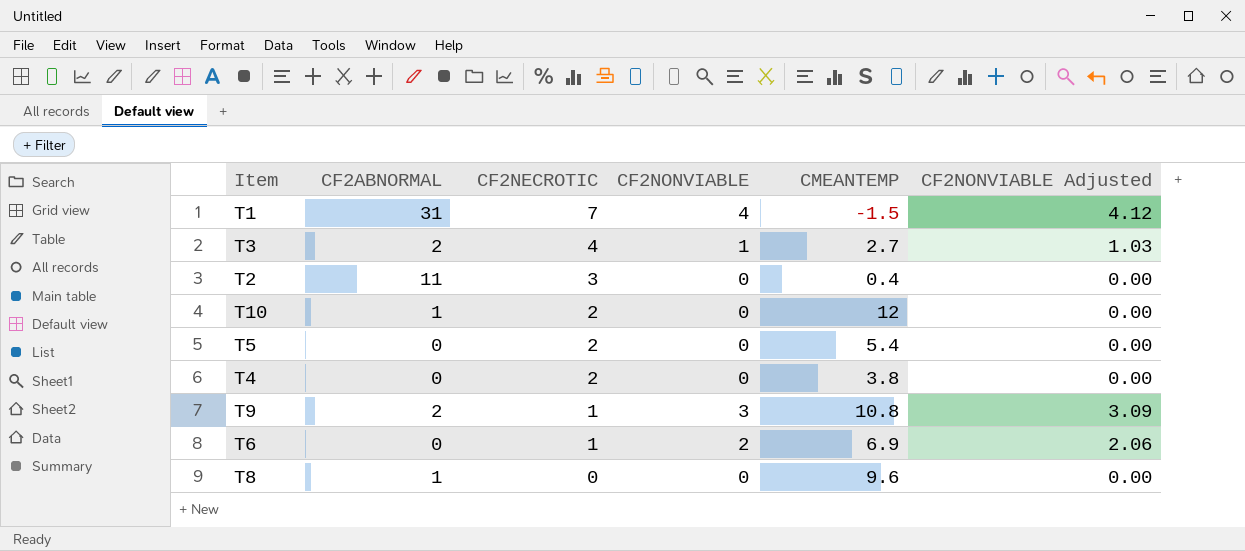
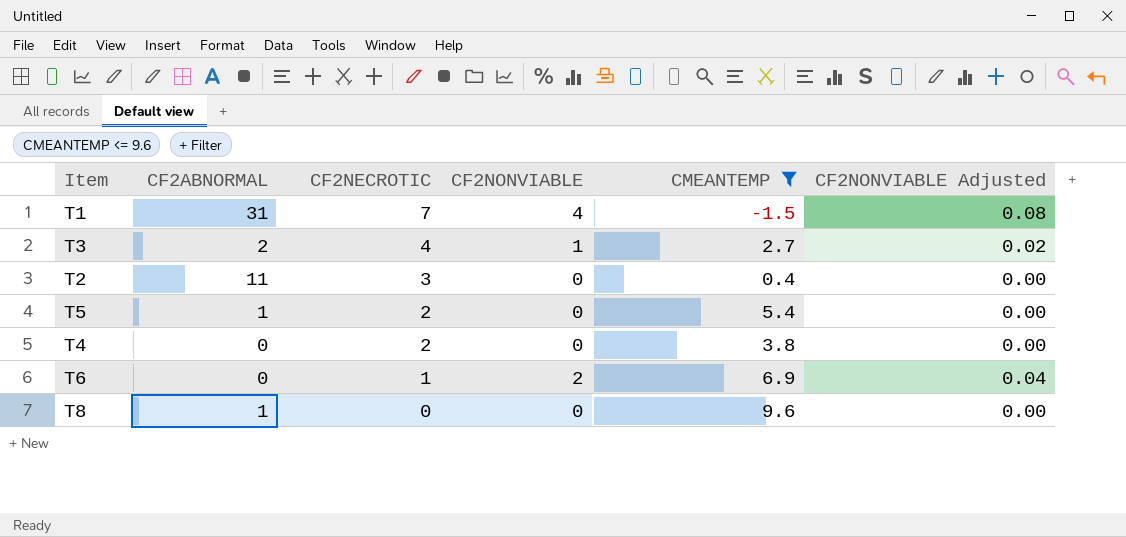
filter: none -> CMEANTEMP <= 9.6
column CF2NONVIABLE Adjusted | formula: [CF2NONVIABLE] * 1.03 -> [CF2NONVIABLE] * 0.02
T5 | CF2ABNORMAL: 0 -> 1

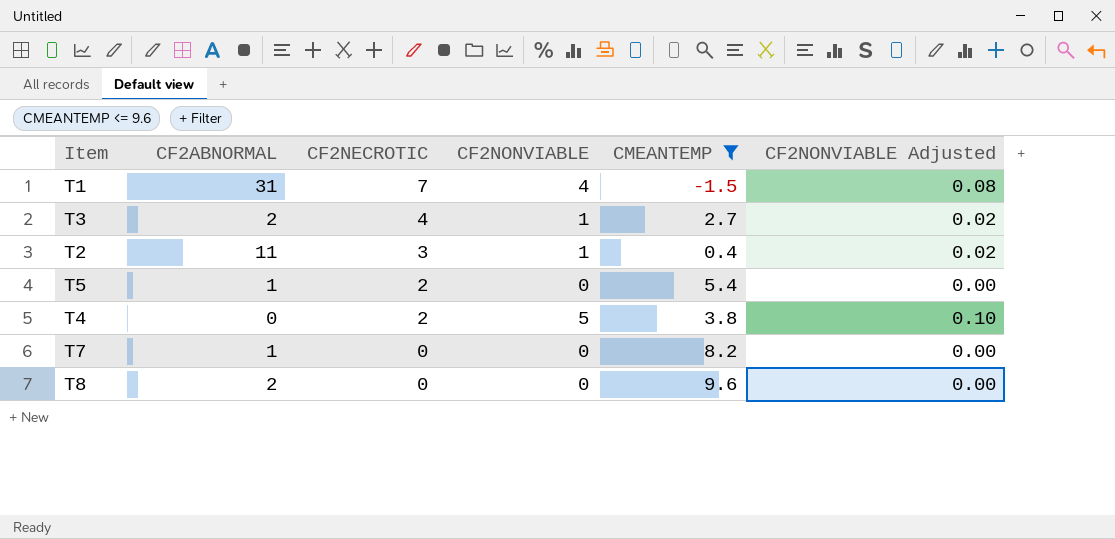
row T6: 0 | 1 | 2 | 6.9 | 0.04 -> none
T2 | CF2NONVIABLE: 0 -> 1
T2 | CF2NONVIABLE Adjusted: 0.00 -> 0.02
T4 | CF2NONVIABLE: 0 -> 5
T4 | CF2NONVIABLE Adjusted: 0.00 -> 0.10
row T7: none -> 1 | 0 | 0 | 8.2 | 0.00
T8 | CF2ABNORMAL: 1 -> 2

